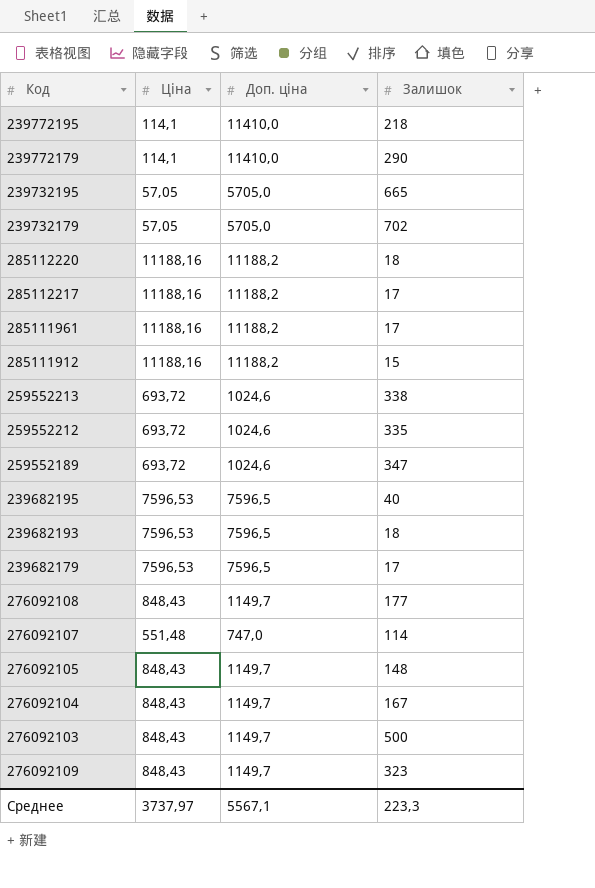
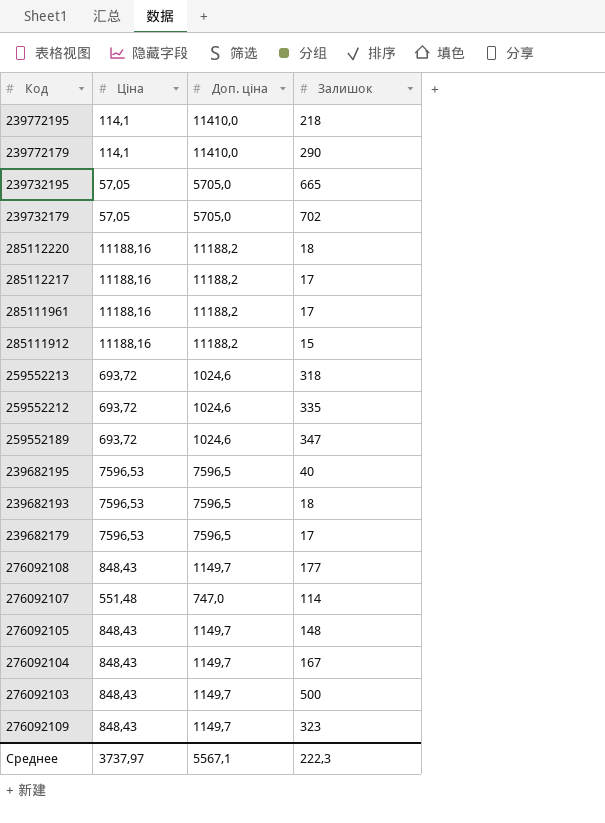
259552213 | Залишок: 338 -> 318
Среднее | Залишок: 223,3 -> 222,3

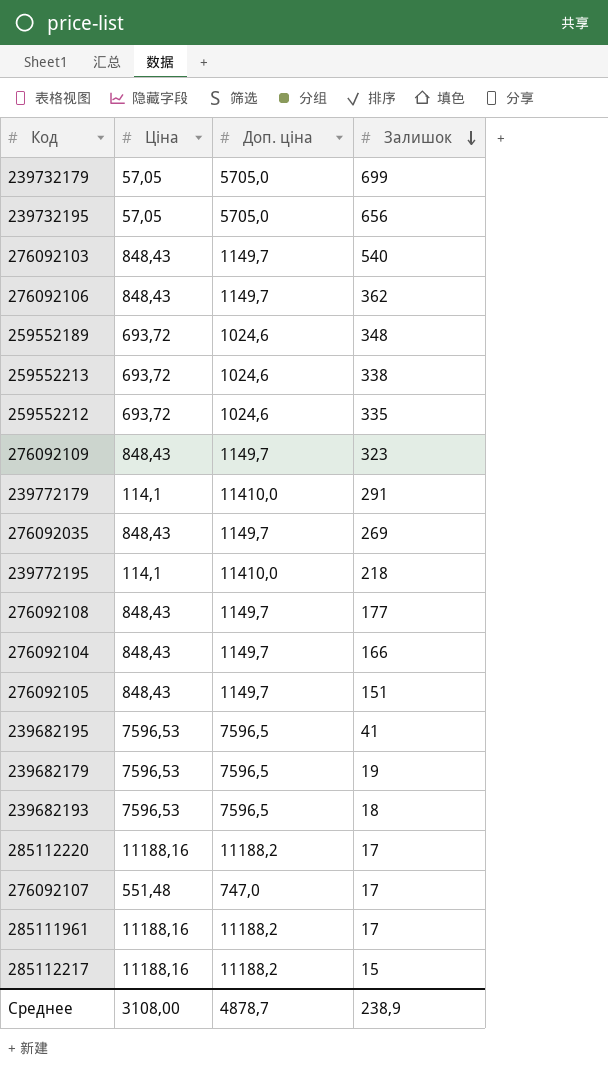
row order: none -> Залишок descending
row 285111912: 11188,16 | 11188,2 | 15 -> none
239732179 | Залишок: 702 -> 699
239732195 | Залишок: 665 -> 656
276092103 | Залишок: 500 -> 540
row 276092106: none -> 848,43 | 1149,7 | 362
259552189 | Залишок: 347 -> 348
259552213 | Залишок: 318 -> 338
239772179 | Залишок: 290 -> 291
row 276092035: none -> 848,43 | 1149,7 | 269
276092104 | Залишок: 167 -> 166
276092105 | Залишок: 148 -> 151
239682195 | Залишок: 40 -> 41
239682179 | Залишок: 17 -> 19
285112220 | Залишок: 18 -> 17
276092107 | Залишок: 114 -> 17
285112217 | Залишок: 17 -> 15
Среднее | Ціна: 3737,97 -> 3108,00
Среднее | Доп. ціна: 5567,1 -> 4878,7
Среднее | Залишок: 222,3 -> 238,9

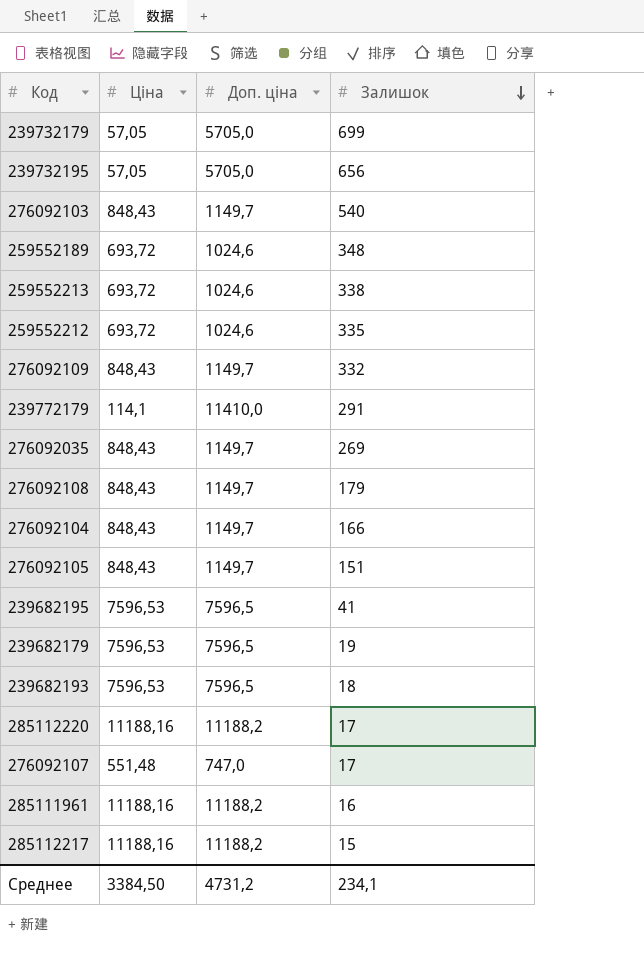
row 276092106: 848,43 | 1149,7 | 362 -> none
row 239772195: 114,1 | 11410,0 | 218 -> none
276092109 | Залишок: 323 -> 332
276092108 | Залишок: 177 -> 179
285111961 | Залишок: 17 -> 16
Среднее | Ціна: 3108,00 -> 3384,50
Среднее | Доп. ціна: 4878,7 -> 4731,2
Среднее | Залишок: 238,9 -> 234,1

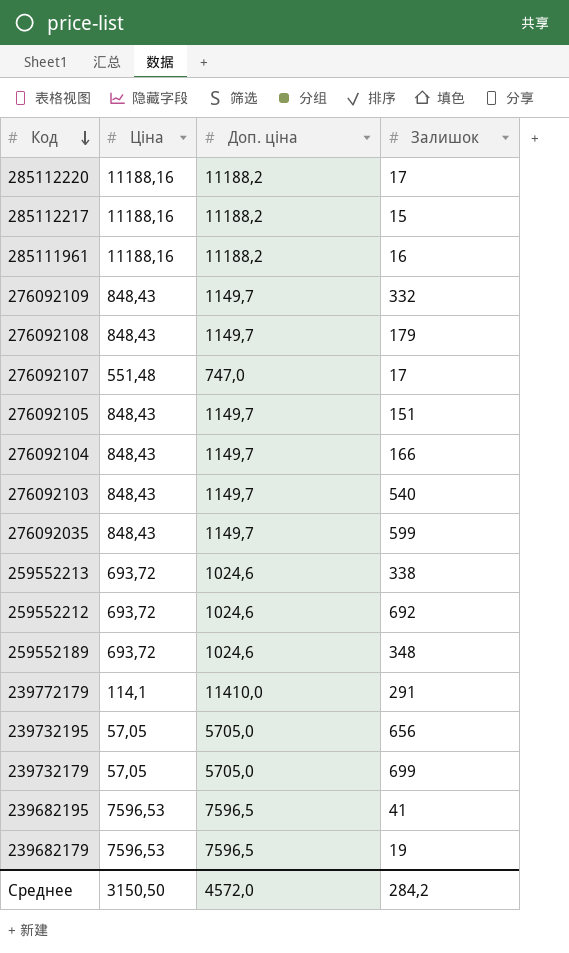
row order: Залишок descending -> Код descending
row 239682193: 7596,53 | 7596,5 | 18 -> none
276092035 | Залишок: 269 -> 599
259552212 | Залишок: 335 -> 692
Среднее | Ціна: 3384,50 -> 3150,50
Среднее | Доп. ціна: 4731,2 -> 4572,0
Среднее | Залишок: 234,1 -> 284,2

